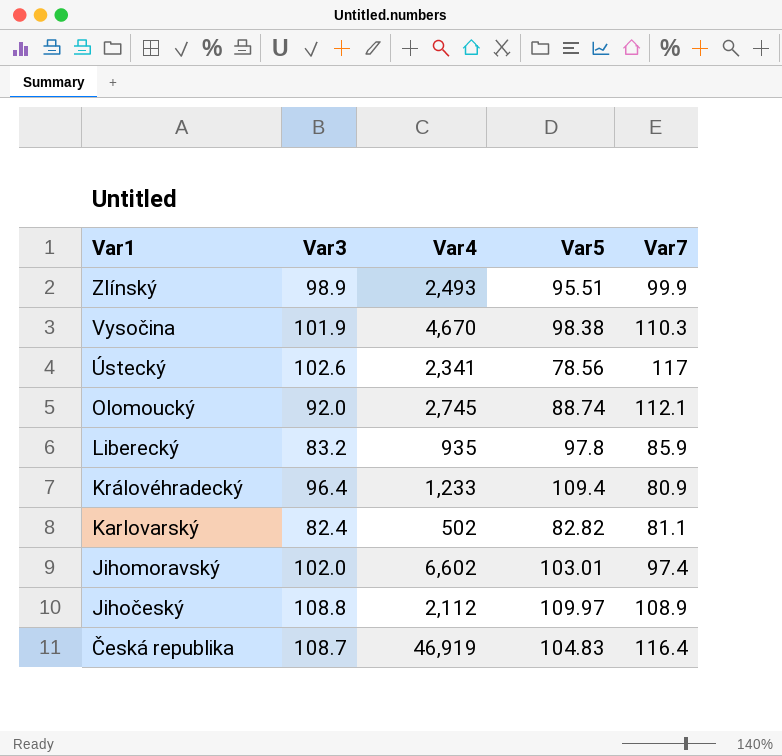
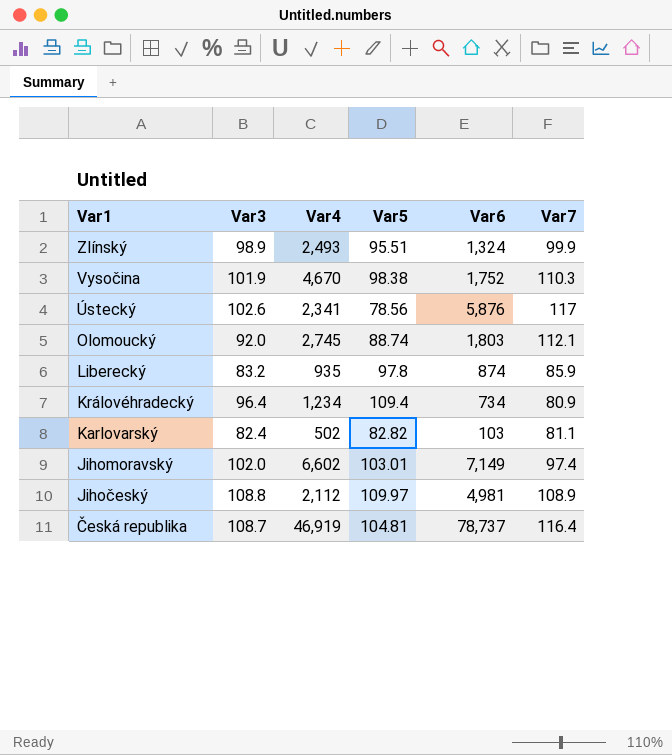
column Var6 | position: none -> 5
Královéhradecký | Var4: 1,233 -> 1,234
Česká republika | Var5: 104.83 -> 104.81

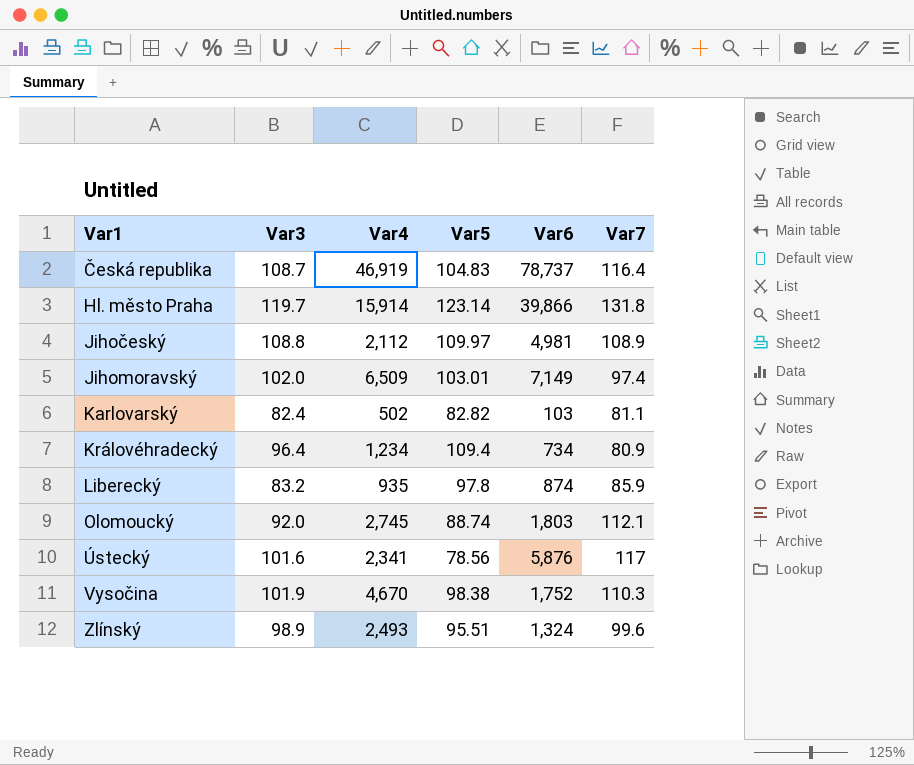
row order: Var1 descending -> Var1 ascending
Česká republika | Var5: 104.81 -> 104.83
row Hl. město Praha: none -> 119.7 | 15,914 | 123.14 | 39,866 | 131.8
Jihomoravský | Var4: 6,602 -> 6,509
Ústecký | Var3: 102.6 -> 101.6
Zlínský | Var7: 99.9 -> 99.6

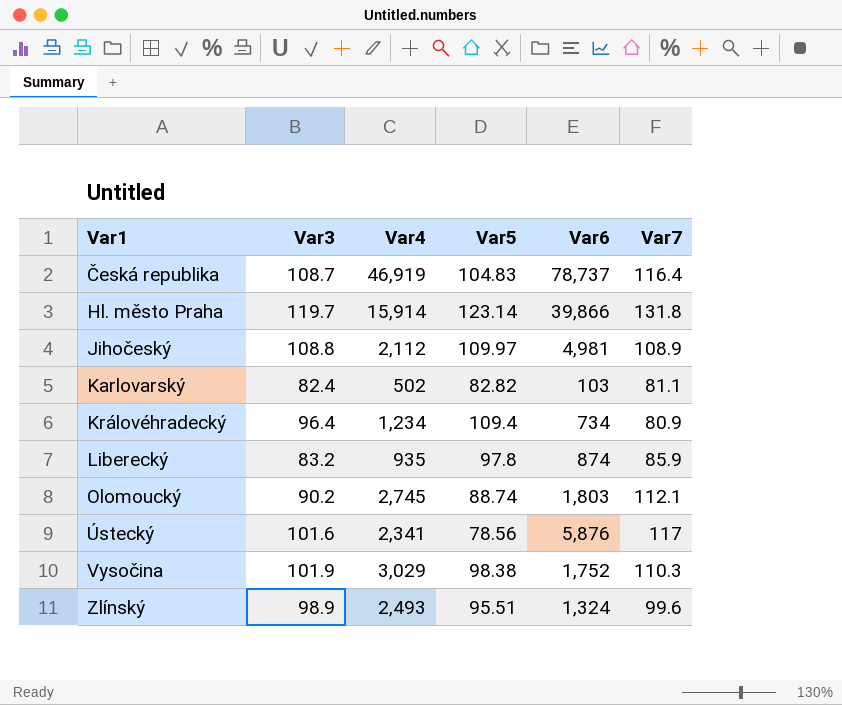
row Jihomoravský: 102.0 | 6,509 | 103.01 | 7,149 | 97.4 -> none
Olomoucký | Var3: 92.0 -> 90.2
Vysočina | Var4: 4,670 -> 3,029

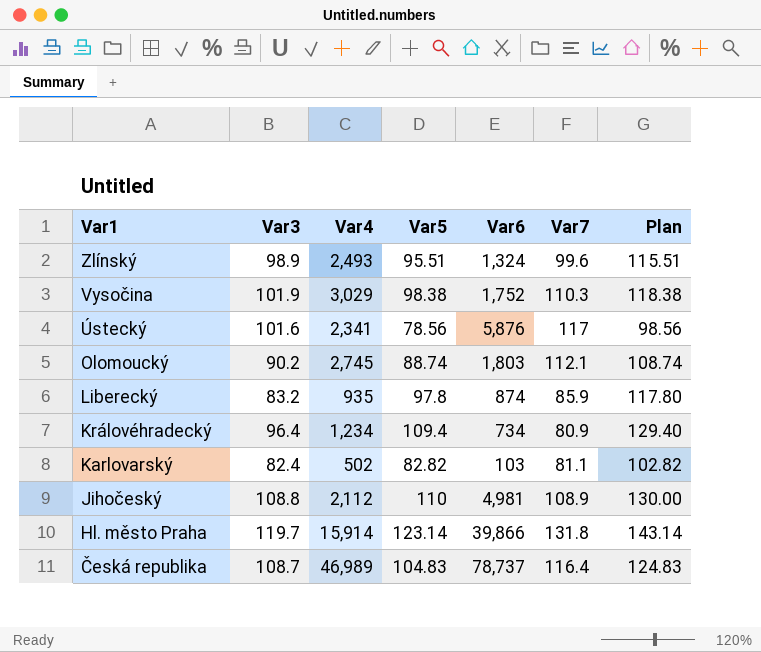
row order: Var1 ascending -> Var1 descending
column Plan | formula: none -> [Var5] + 20
Jihočeský | Var5: 109.97 -> 110
Česká republika | Var4: 46,919 -> 46,989

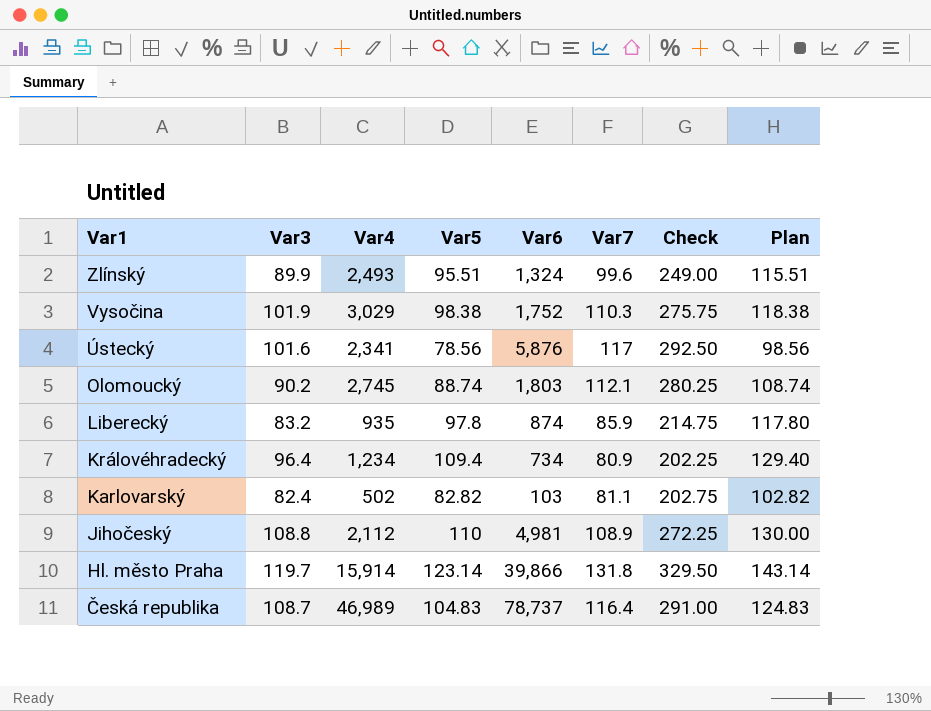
column Check | formula: none -> [Var7] * 2.5
Zlínský | Var3: 98.9 -> 89.9

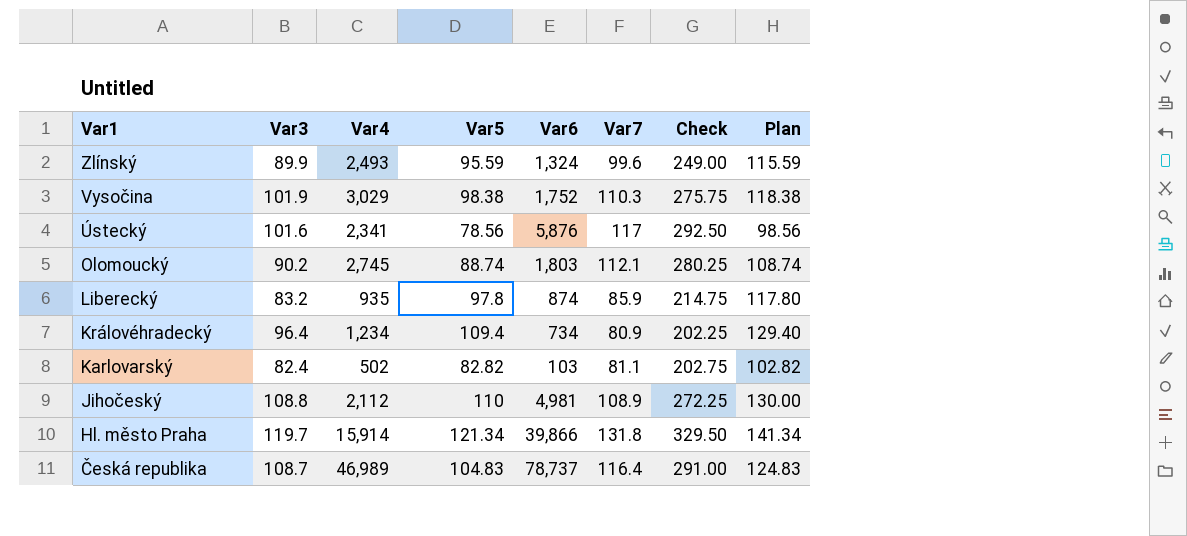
Zlínský | Var5: 95.51 -> 95.59
Zlínský | Plan: 115.51 -> 115.59
Hl. město Praha | Var5: 123.14 -> 121.34
Hl. město Praha | Plan: 143.14 -> 141.34

